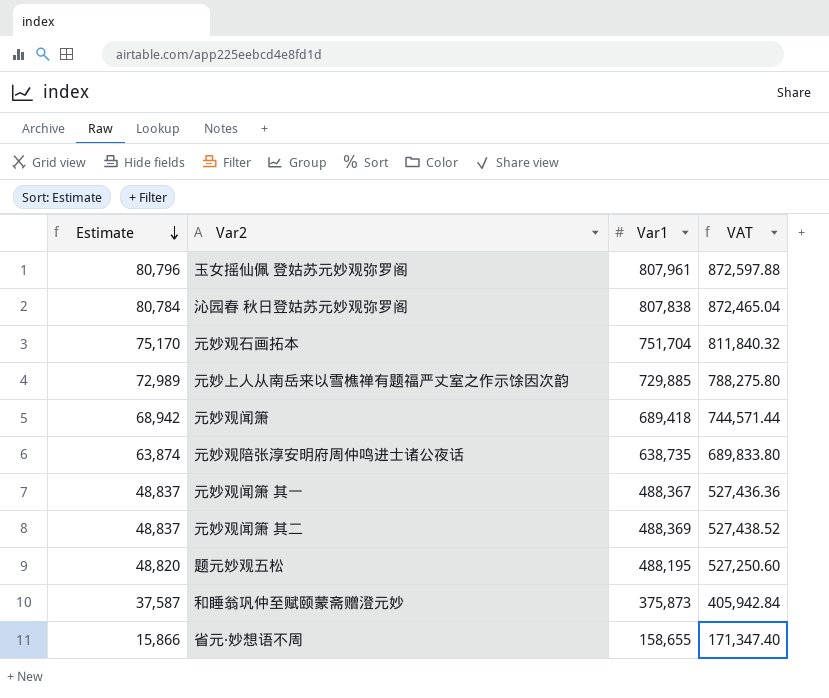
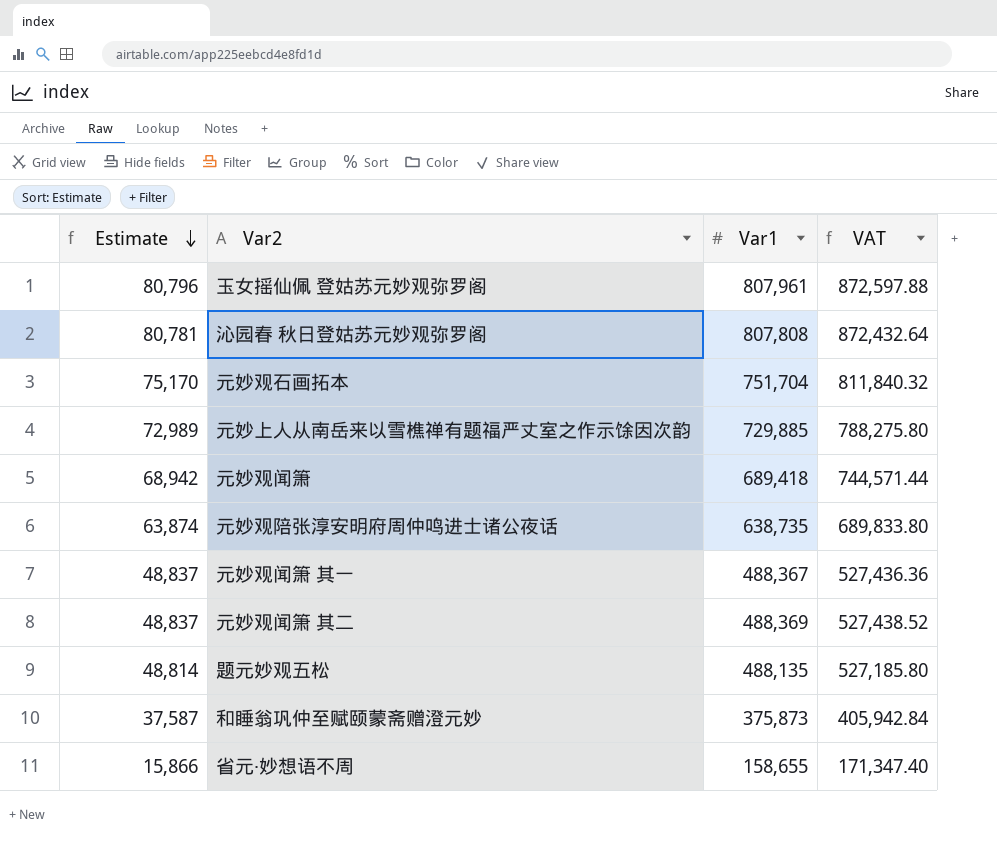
沁园春 秋日登姑苏元妙观弥罗阁 | Estimate: 80,784 -> 80,781
沁园春 秋日登姑苏元妙观弥罗阁 | Var1: 807,838 -> 807,808
沁园春 秋日登姑苏元妙观弥罗阁 | VAT: 872,465.04 -> 872,432.64
题元妙观五松 | Estimate: 48,820 -> 48,814
题元妙观五松 | Var1: 488,195 -> 488,135
题元妙观五松 | VAT: 527,250.60 -> 527,185.80

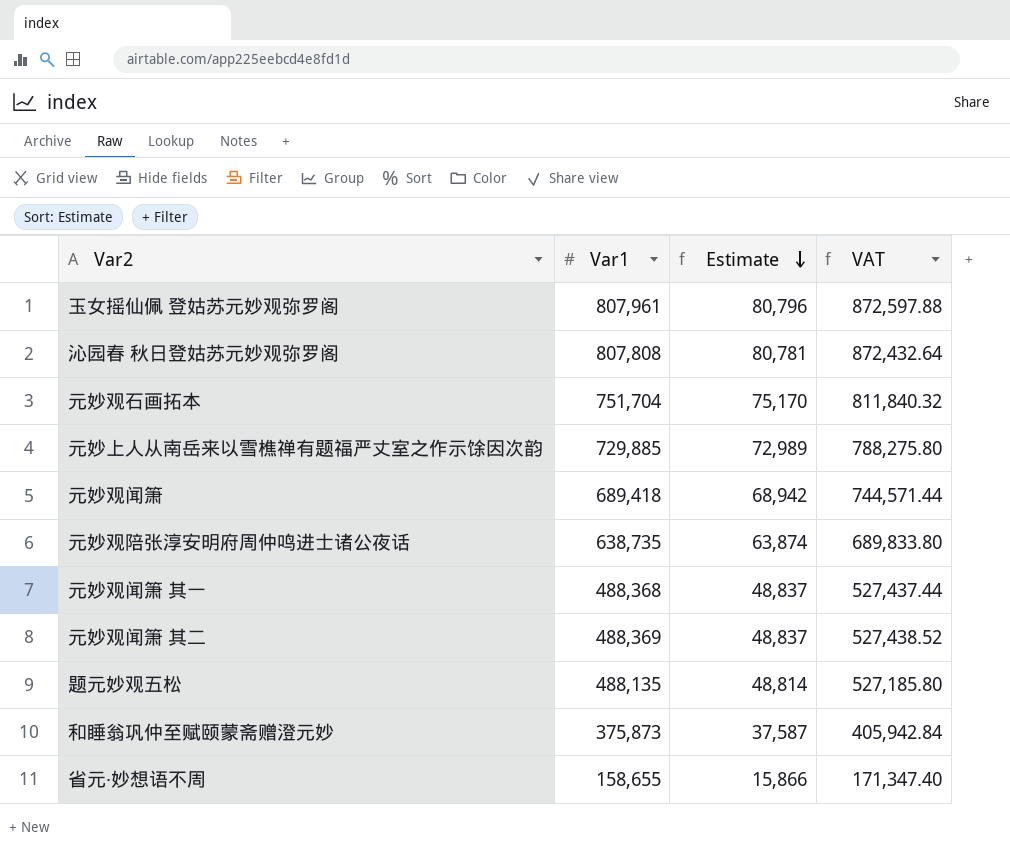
column Estimate | position: 1 -> 3
元妙观闻箫 其一 | Var1: 488,367 -> 488,368
元妙观闻箫 其一 | VAT: 527,436.36 -> 527,437.44

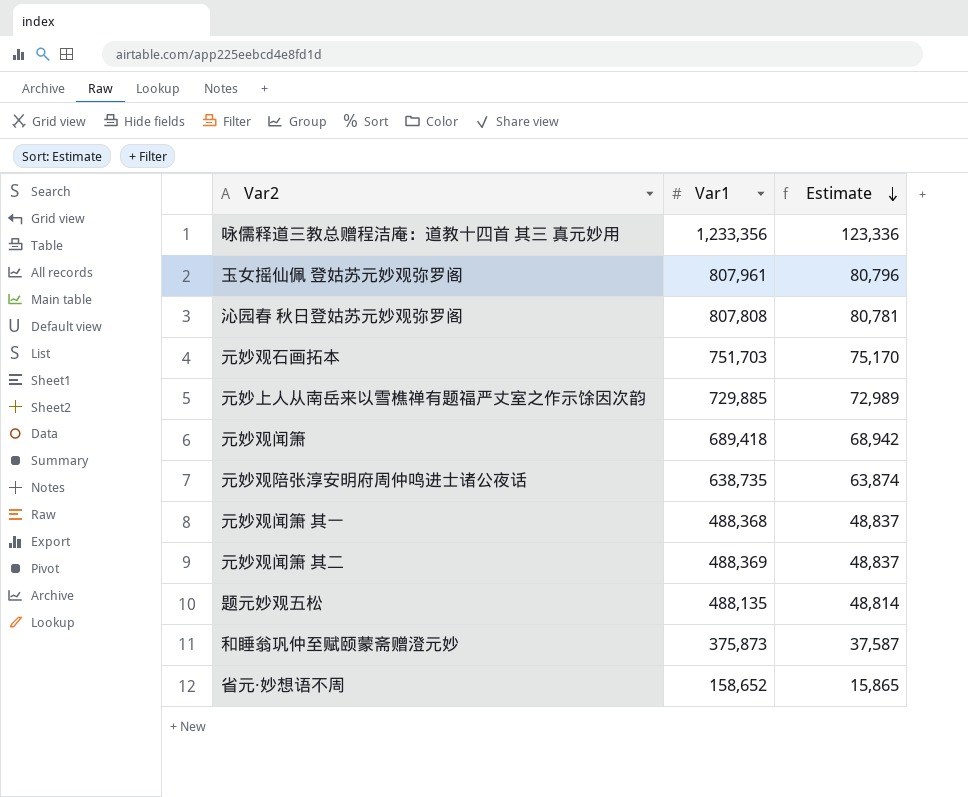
column VAT | formula: [Var1] * 1.08 -> none
row 咏儒释道三教总赠程洁庵：道教十四首 其三 真元妙用: none -> 1,233,356 | 123,336
元妙观石画拓本 | Var1: 751,704 -> 751,703
省元·妙想语不周 | Var1: 158,655 -> 158,652
省元·妙想语不周 | Estimate: 15,866 -> 15,865

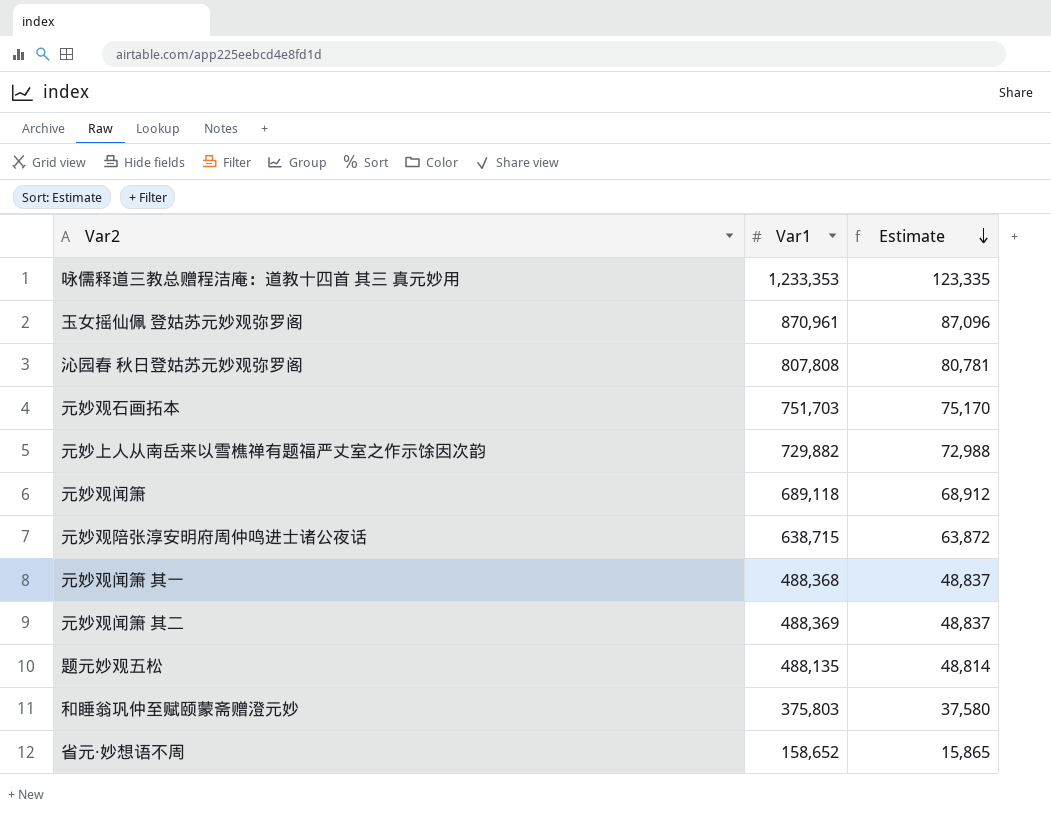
咏儒释道三教总赠程洁庵：道教十四首 其三 真元妙用 | Var1: 1,233,356 -> 1,233,353
咏儒释道三教总赠程洁庵：道教十四首 其三 真元妙用 | Estimate: 123,336 -> 123,335
玉女摇仙佩 登姑苏元妙观弥罗阁 | Var1: 807,961 -> 870,961
玉女摇仙佩 登姑苏元妙观弥罗阁 | Estimate: 80,796 -> 87,096
元妙上人从南岳来以雪樵禅有题福严丈室之作示馀因次韵 | Var1: 729,885 -> 729,882
元妙上人从南岳来以雪樵禅有题福严丈室之作示馀因次韵 | Estimate: 72,989 -> 72,988
元妙观闻箫 | Var1: 689,418 -> 689,118
元妙观闻箫 | Estimate: 68,942 -> 68,912
元妙观陪张淳安明府周仲鸣进士诸公夜话 | Var1: 638,735 -> 638,715
元妙观陪张淳安明府周仲鸣进士诸公夜话 | Estimate: 63,874 -> 63,872
和睡翁巩仲至赋颐蒙斋赠澄元妙 | Var1: 375,873 -> 375,803
和睡翁巩仲至赋颐蒙斋赠澄元妙 | Estimate: 37,587 -> 37,580

